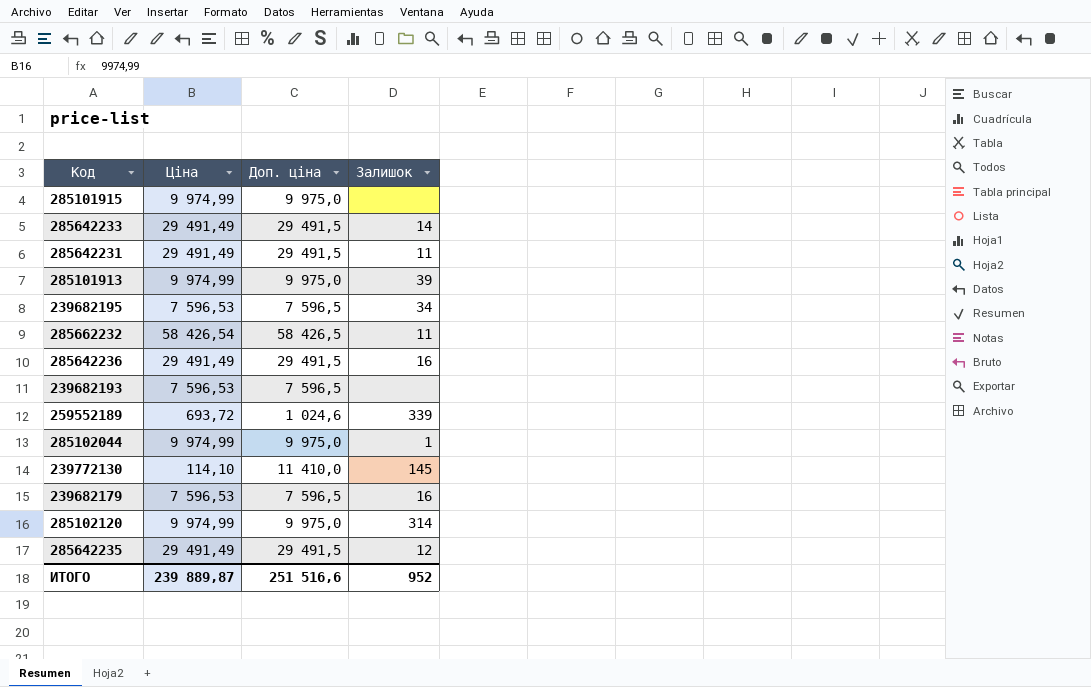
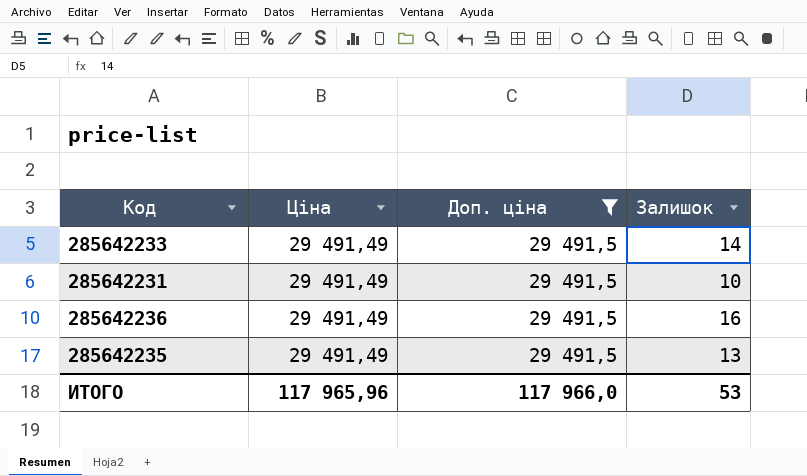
filter: none -> Доп. ціна = 29 491,5
285642231 | Залишок: 11 -> 10
285642235 | Залишок: 12 -> 13
ИТОГО | Ціна: 239 889,87 -> 117 965,96
ИТОГО | Доп. ціна: 251 516,6 -> 117 966,0
ИТОГО | Залишок: 952 -> 53

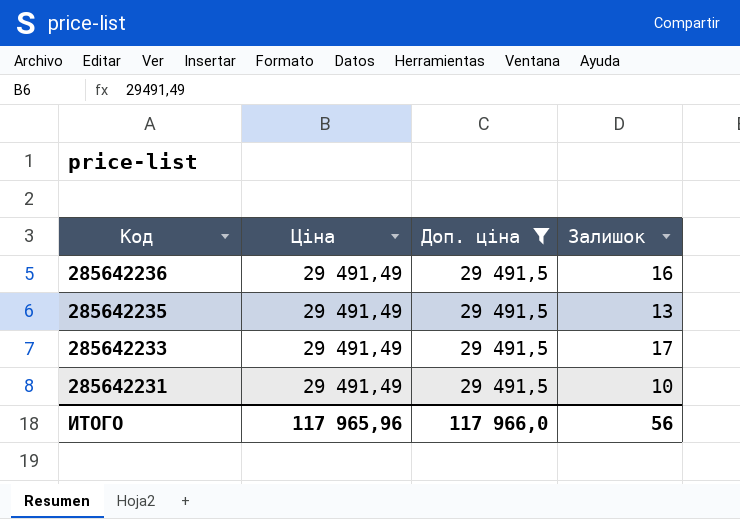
row order: none -> Код descending
285642233 | Залишок: 14 -> 17
ИТОГО | Залишок: 53 -> 56

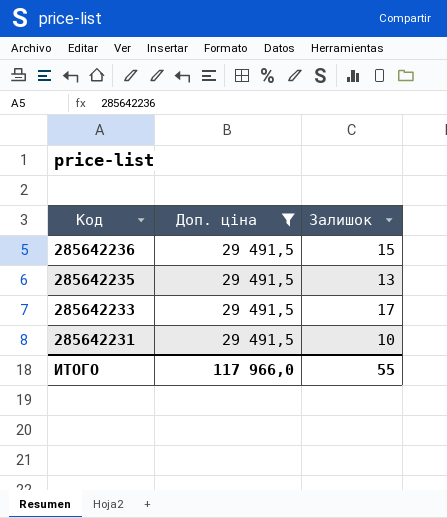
column Ціна | position: 2 -> none
285642236 | Залишок: 16 -> 15
ИТОГО | Залишок: 56 -> 55

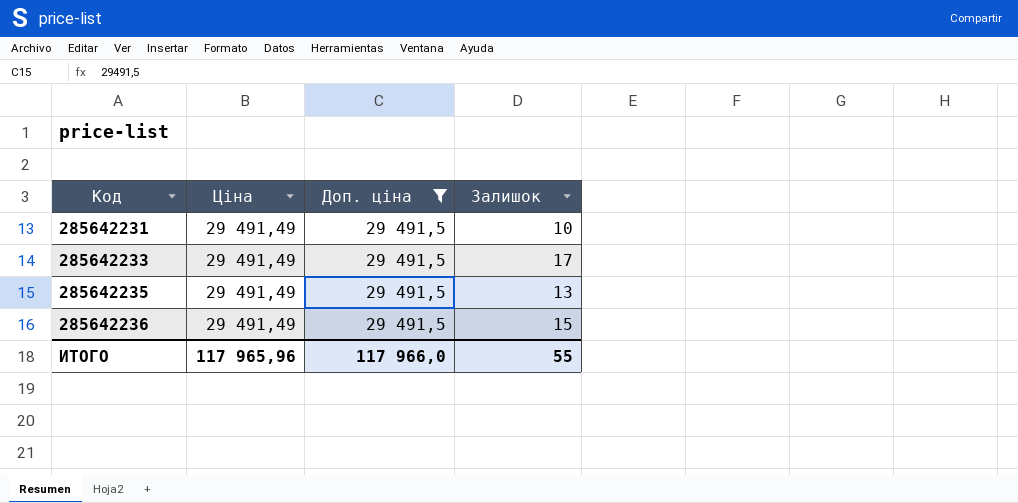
row order: Код descending -> Код ascending
column Ціна | position: none -> 2

